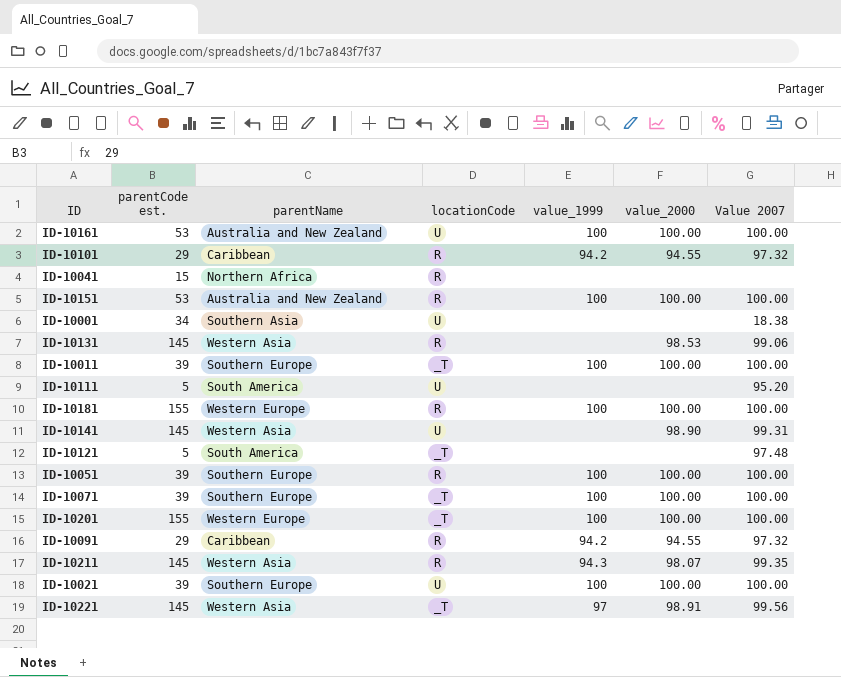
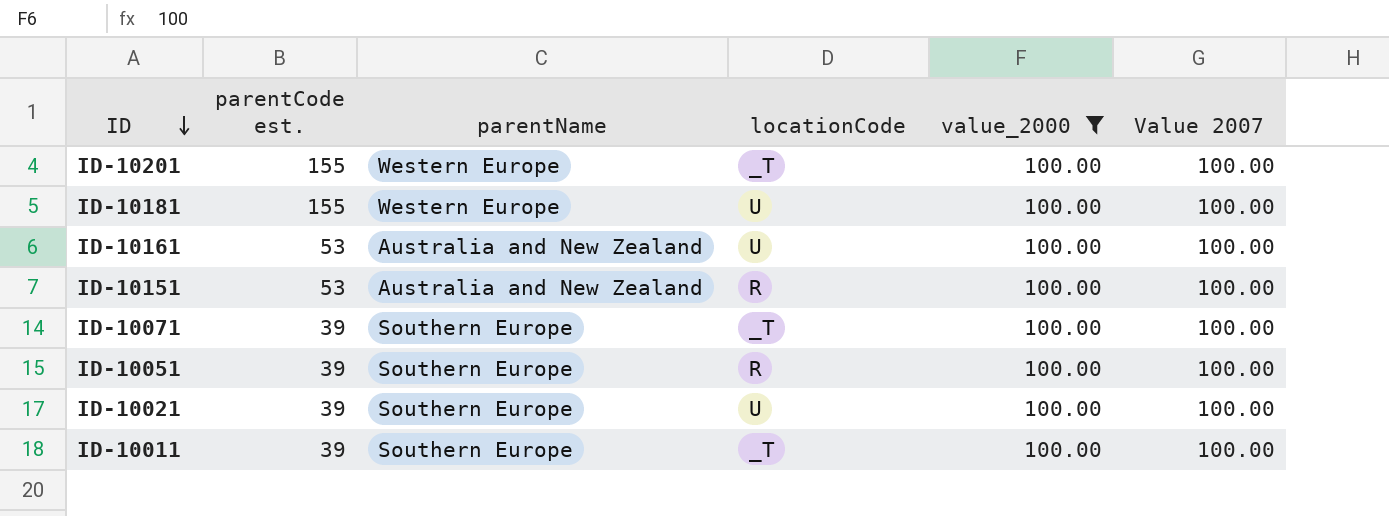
filter: none -> value_2000 = 100.00
row order: none -> ID descending
column value_1999 | position: 5 -> none
ID-10181 | locationCode: R -> U

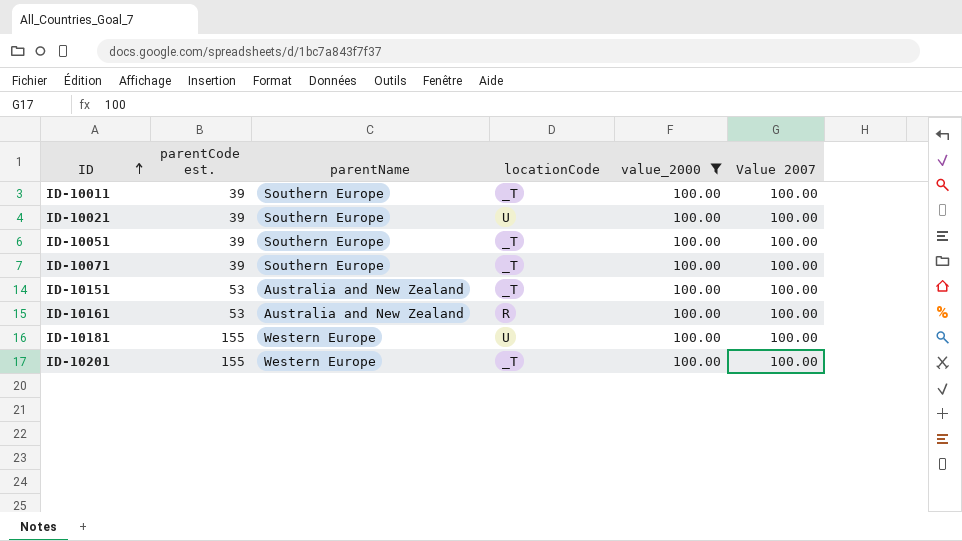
row order: ID descending -> ID ascending
ID-10051 | locationCode: R -> _T
ID-10151 | locationCode: R -> _T
ID-10161 | locationCode: U -> R

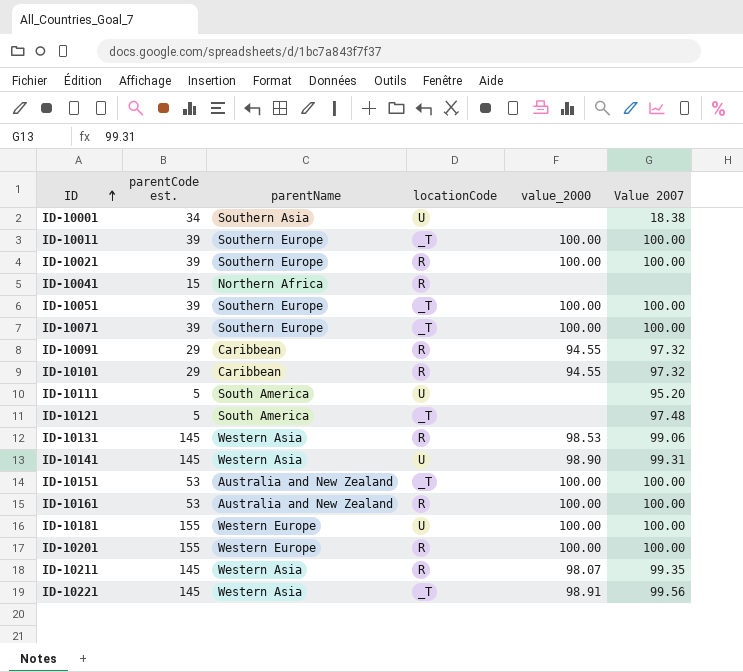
filter: value_2000 = 100.00 -> none
ID-10021 | locationCode: U -> R
ID-10201 | locationCode: _T -> R

